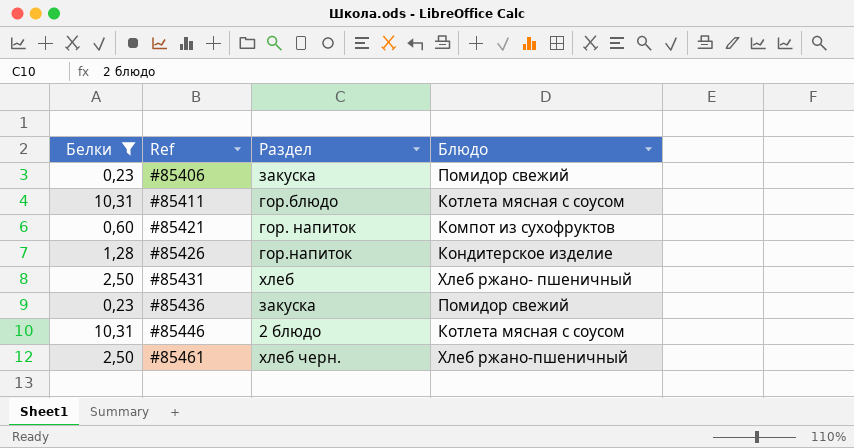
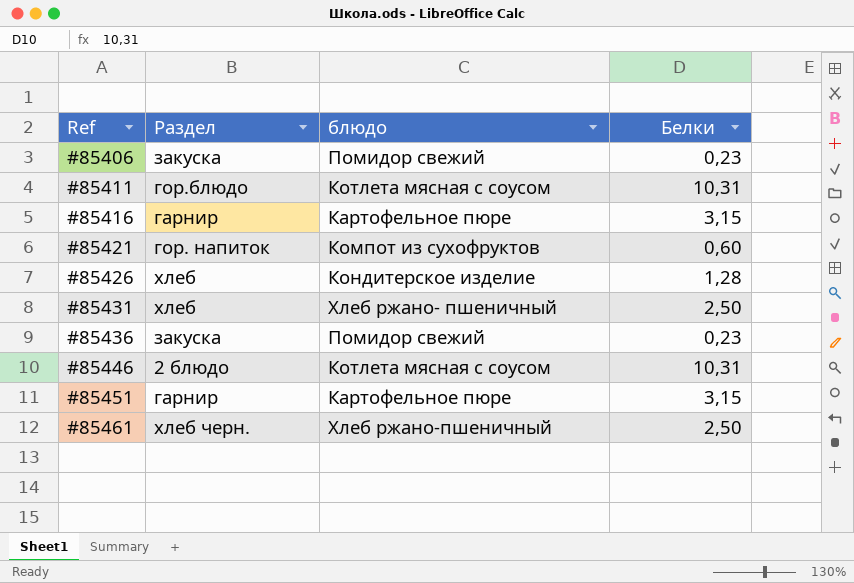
filter: Белки != 3,15 -> none
column name: Блюдо -> блюдо
column Белки | position: 1 -> 4
#85426 | Раздел: гор.напиток -> хлеб

